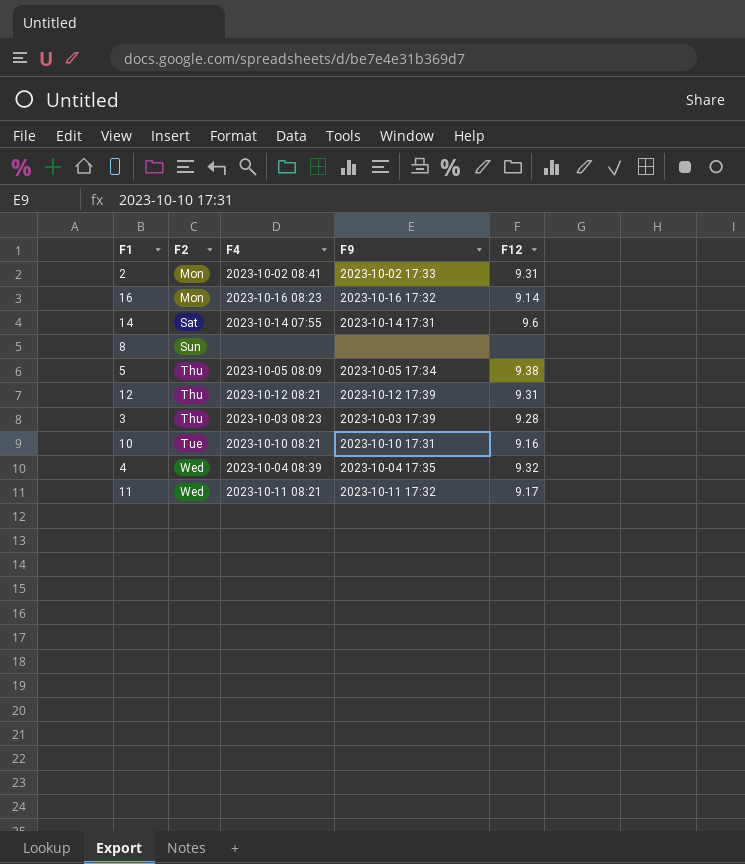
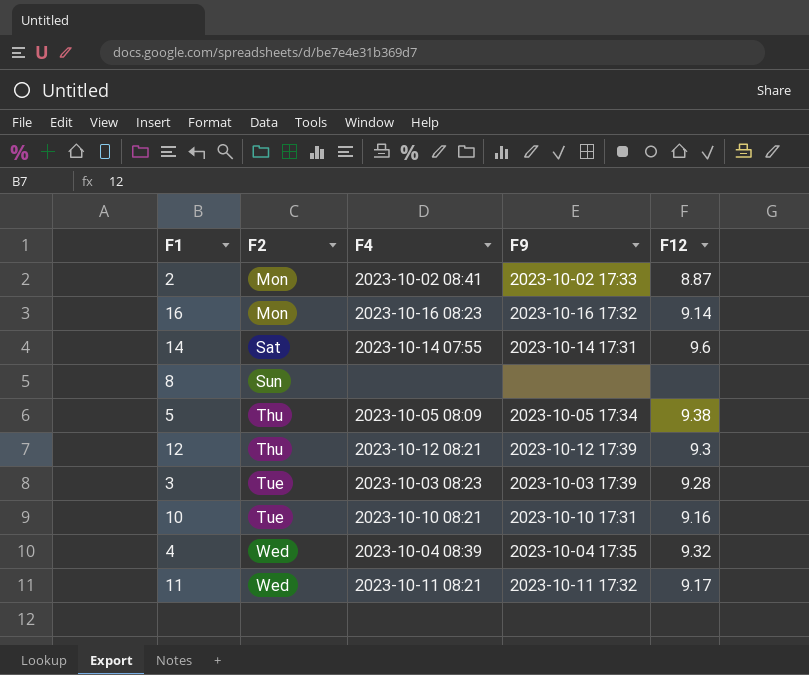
2 | F12: 9.31 -> 8.87
12 | F12: 9.31 -> 9.3
3 | F2: Thu -> Tue

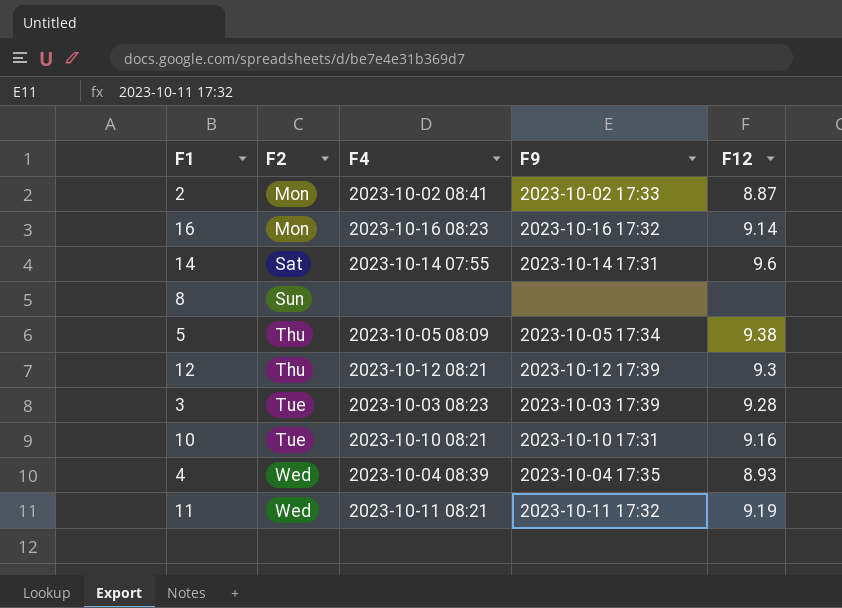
4 | F12: 9.32 -> 8.93
11 | F12: 9.17 -> 9.19

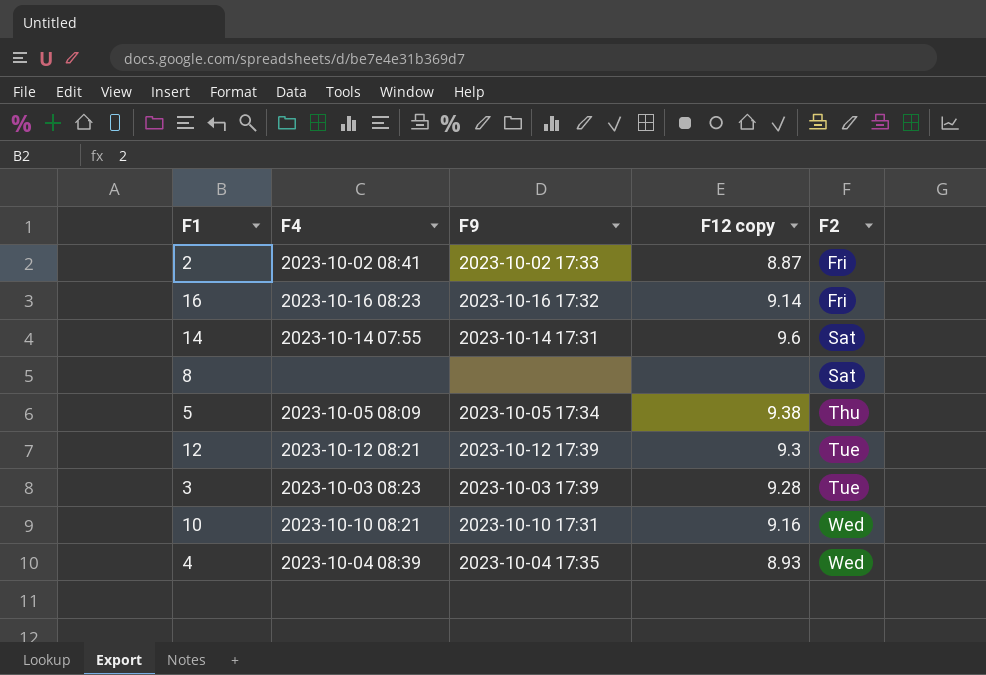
column name: F12 -> F12 copy
column F2 | position: 2 -> 5
row 11: Wed | 2023-10-11 08:21 | 2023-10-11 17:32 | 9.19 -> none
2 | F2: Mon -> Fri
16 | F2: Mon -> Fri
8 | F2: Sun -> Sat
12 | F2: Thu -> Tue
10 | F2: Tue -> Wed

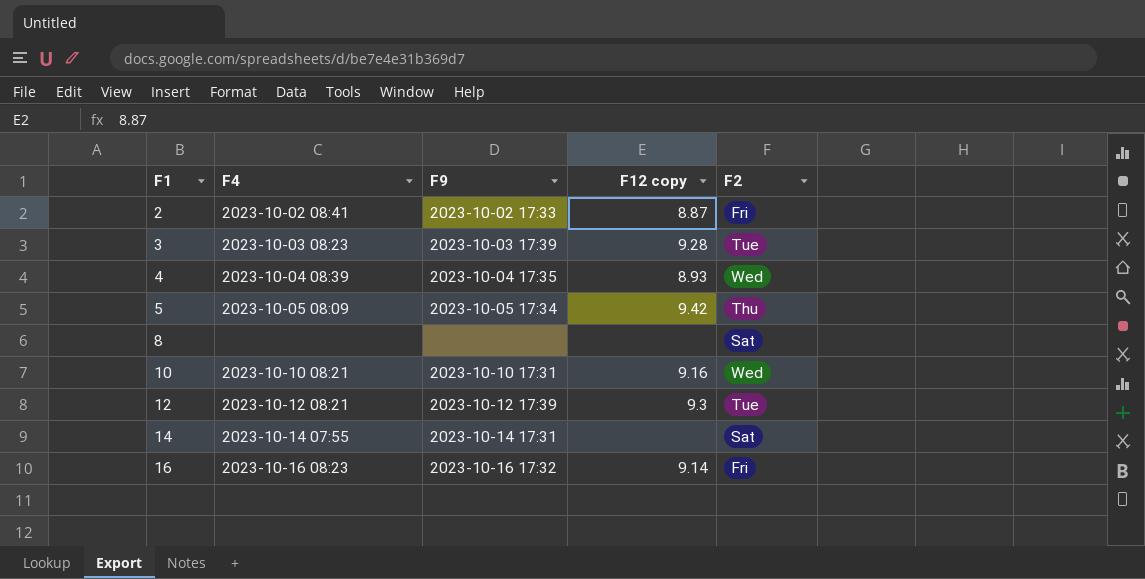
row order: F2 ascending -> F1 ascending
5 | F12 copy: 9.38 -> 9.42
14 | F12 copy: 9.6 -> none

